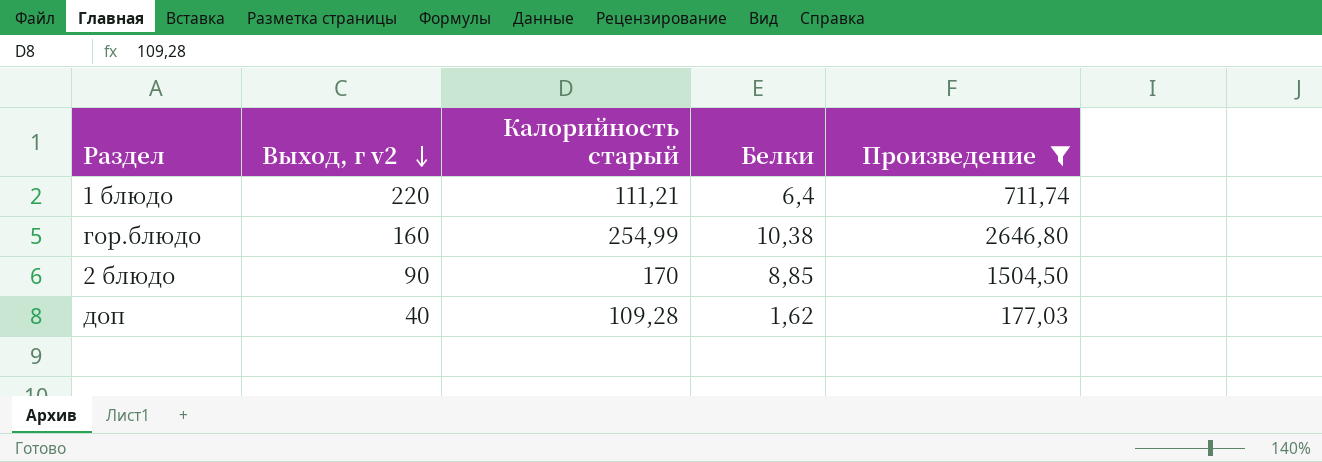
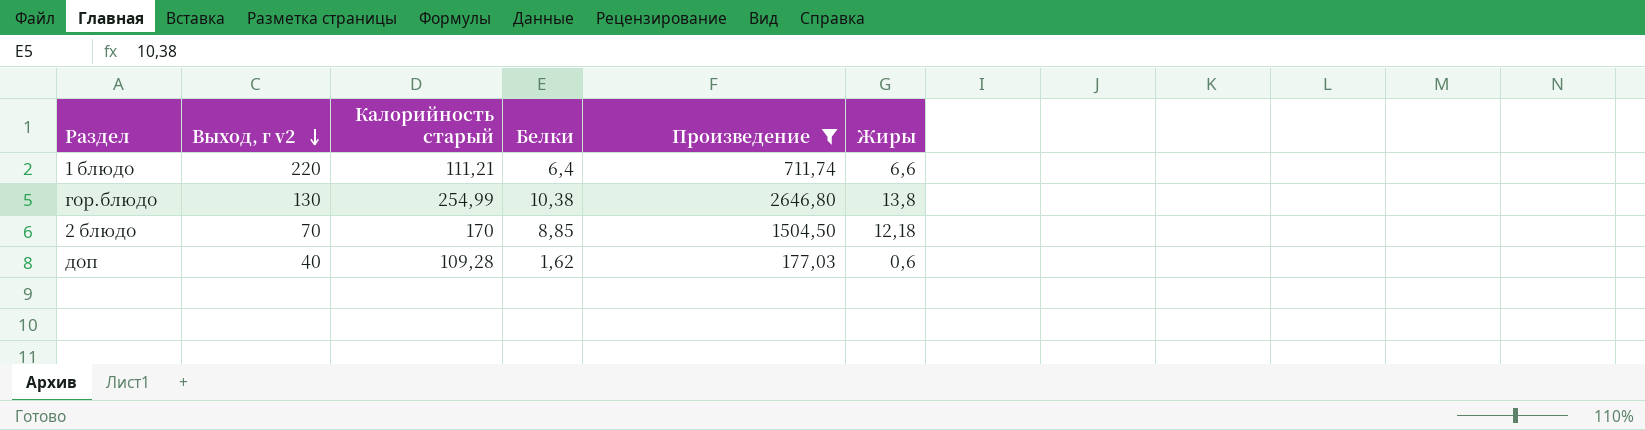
column Жиры | position: none -> 6
гор.блюдо | Выход, г v2: 160 -> 130
2 блюдо | Выход, г v2: 90 -> 70

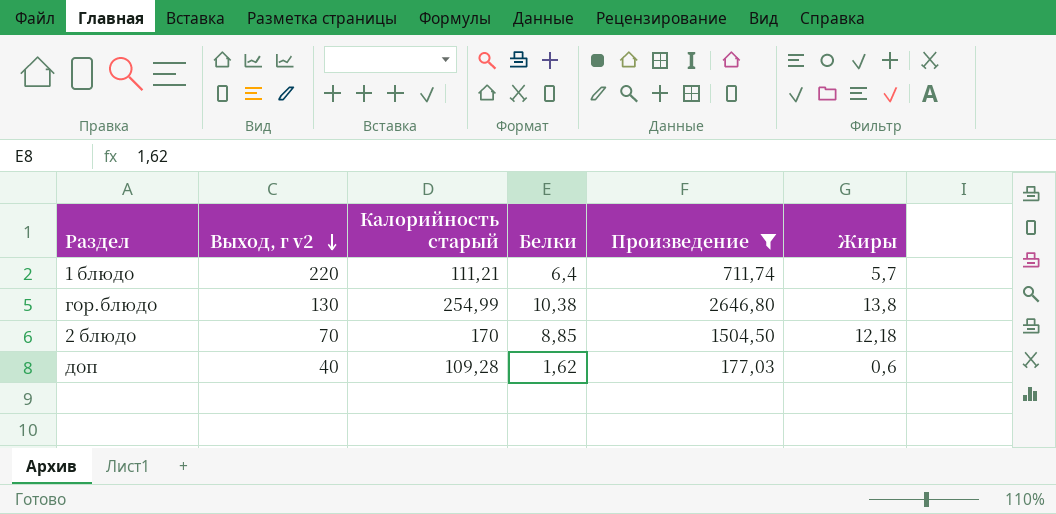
1 блюдо | Жиры: 6,6 -> 5,7

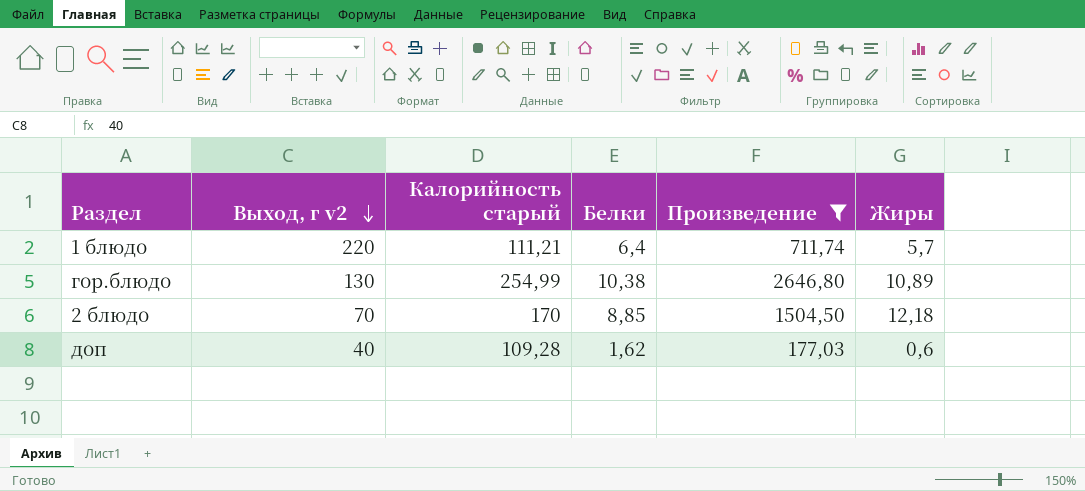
гор.блюдо | Жиры: 13,8 -> 10,89

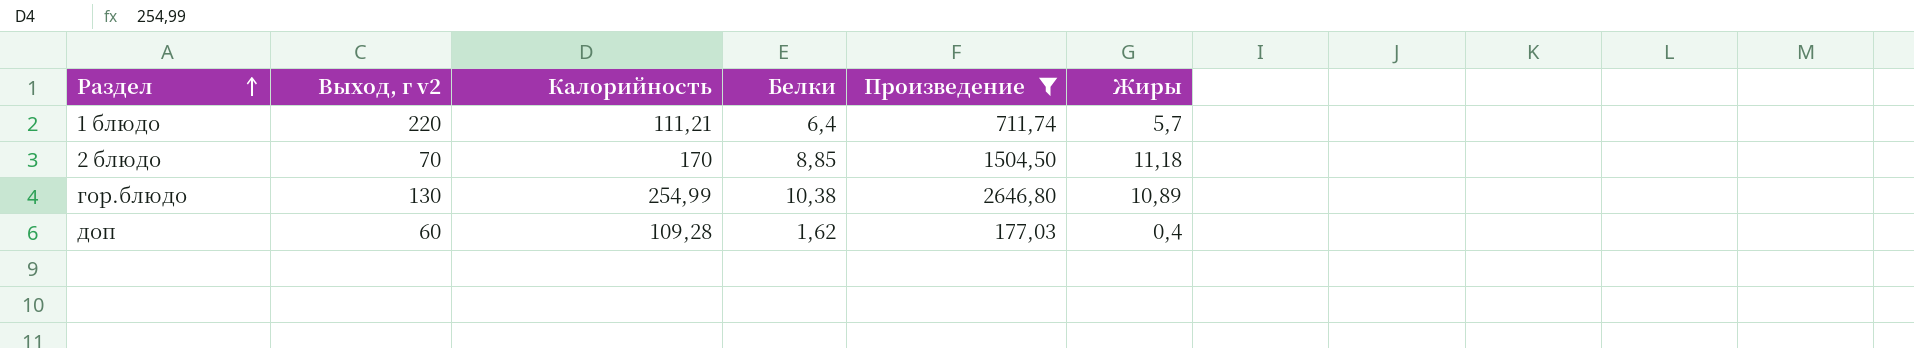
row order: Выход, г v2 descending -> Раздел ascending
column name: Калорийность старый -> Калорийность
2 блюдо | Жиры: 12,18 -> 11,18
доп | Выход, г v2: 40 -> 60
доп | Жиры: 0,6 -> 0,4

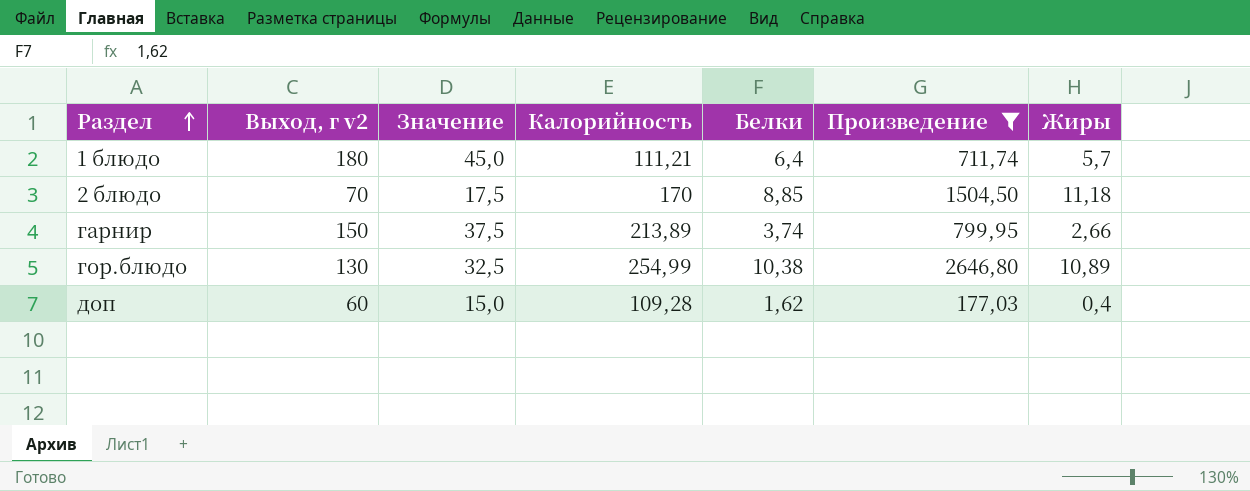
column Значение | formula: none -> [Выход, г v2] * 0,25
1 блюдо | Выход, г v2: 220 -> 180
row гарнир: none -> 150 | 37,5 | 213,89 | 3,74 | 799,95 | 2,66

